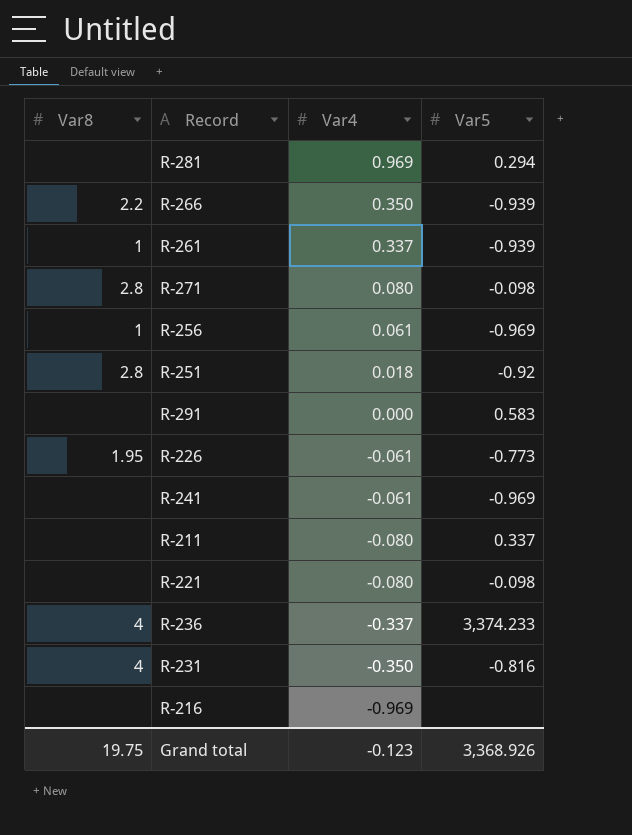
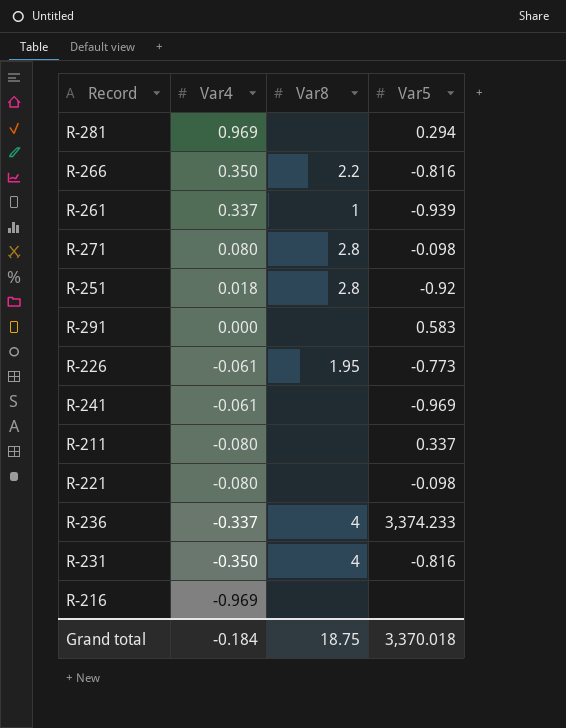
column Var8 | position: 1 -> 3
row R-256: 1 | 0.061 | -0.969 -> none
R-266 | Var5: -0.939 -> -0.816
Grand total | Var4: -0.123 -> -0.184
Grand total | Var8: 19.75 -> 18.75
Grand total | Var5: 3,368.926 -> 3,370.018

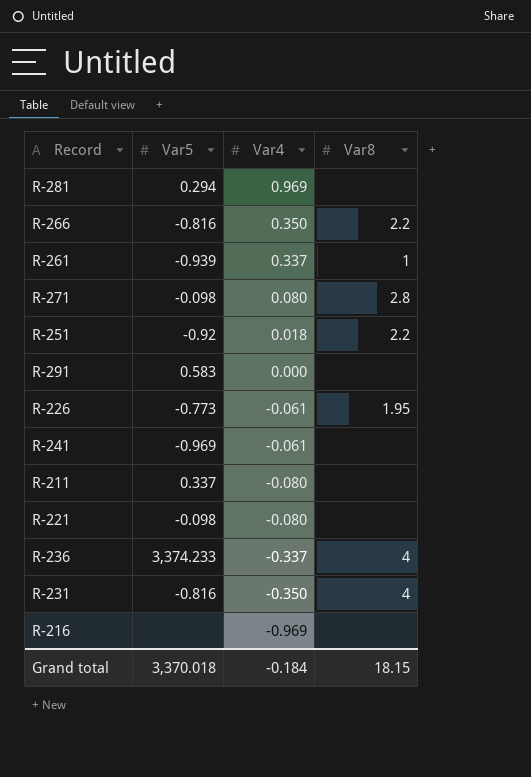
column Var5 | position: 4 -> 2
R-251 | Var8: 2.8 -> 2.2
Grand total | Var8: 18.75 -> 18.15

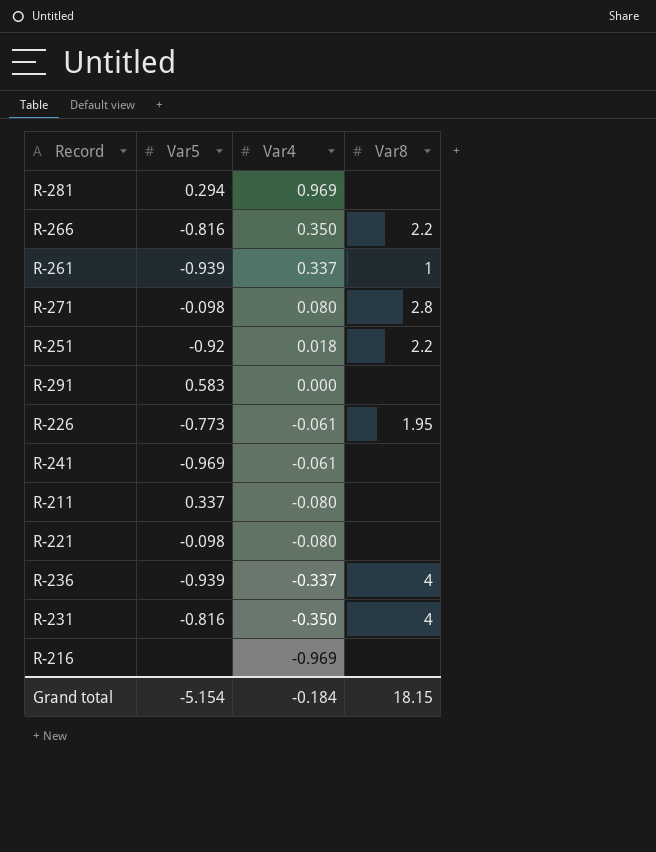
R-236 | Var5: 3,374.233 -> -0.939
Grand total | Var5: 3,370.018 -> -5.154

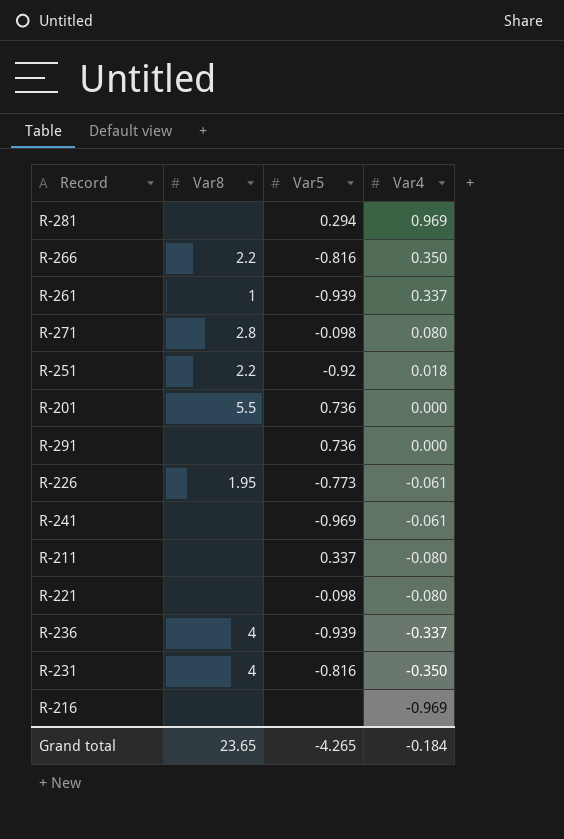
column Var8 | position: 4 -> 2
row R-201: none -> 5.5 | 0.736 | 0.000
R-291 | Var5: 0.583 -> 0.736
Grand total | Var8: 18.15 -> 23.65
Grand total | Var5: -5.154 -> -4.265

